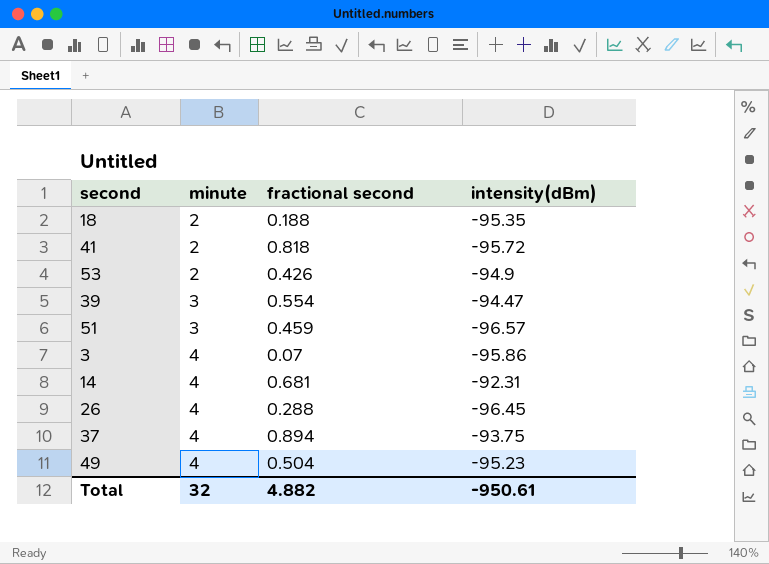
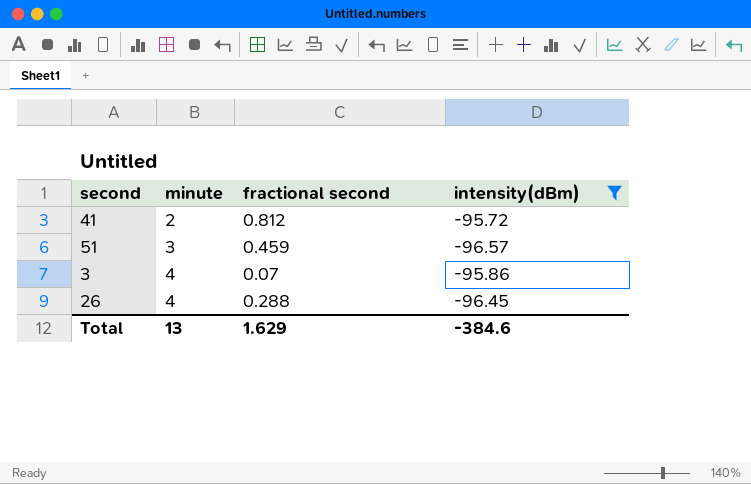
filter: none -> intensity(dBm) <= -95.72
41 | fractional second: 0.818 -> 0.812
Total | minute: 32 -> 13
Total | fractional second: 4.882 -> 1.629
Total | intensity(dBm): -950.61 -> -384.6

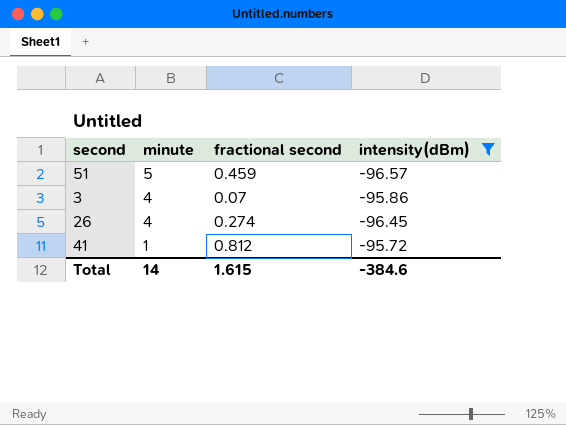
row order: minute ascending -> minute descending
51 | minute: 3 -> 5
26 | fractional second: 0.288 -> 0.274
41 | minute: 2 -> 1
Total | minute: 13 -> 14
Total | fractional second: 1.629 -> 1.615

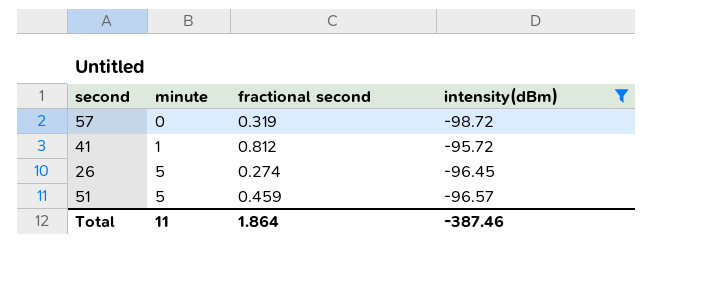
row order: minute descending -> minute ascending
row 3: 4 | 0.07 | -95.86 -> none
row 57: none -> 0 | 0.319 | -98.72
26 | minute: 4 -> 5
Total | minute: 14 -> 11
Total | fractional second: 1.615 -> 1.864
Total | intensity(dBm): -384.6 -> -387.46

